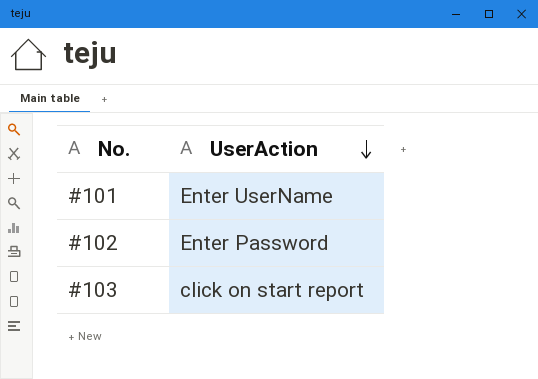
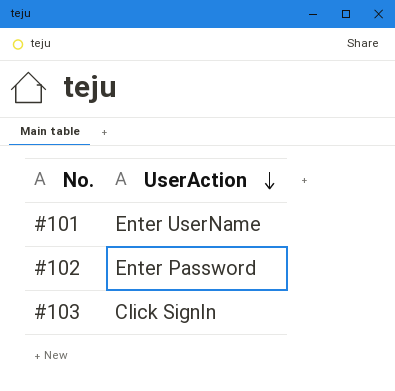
#103 | UserAction: click on start report -> Click SignIn

